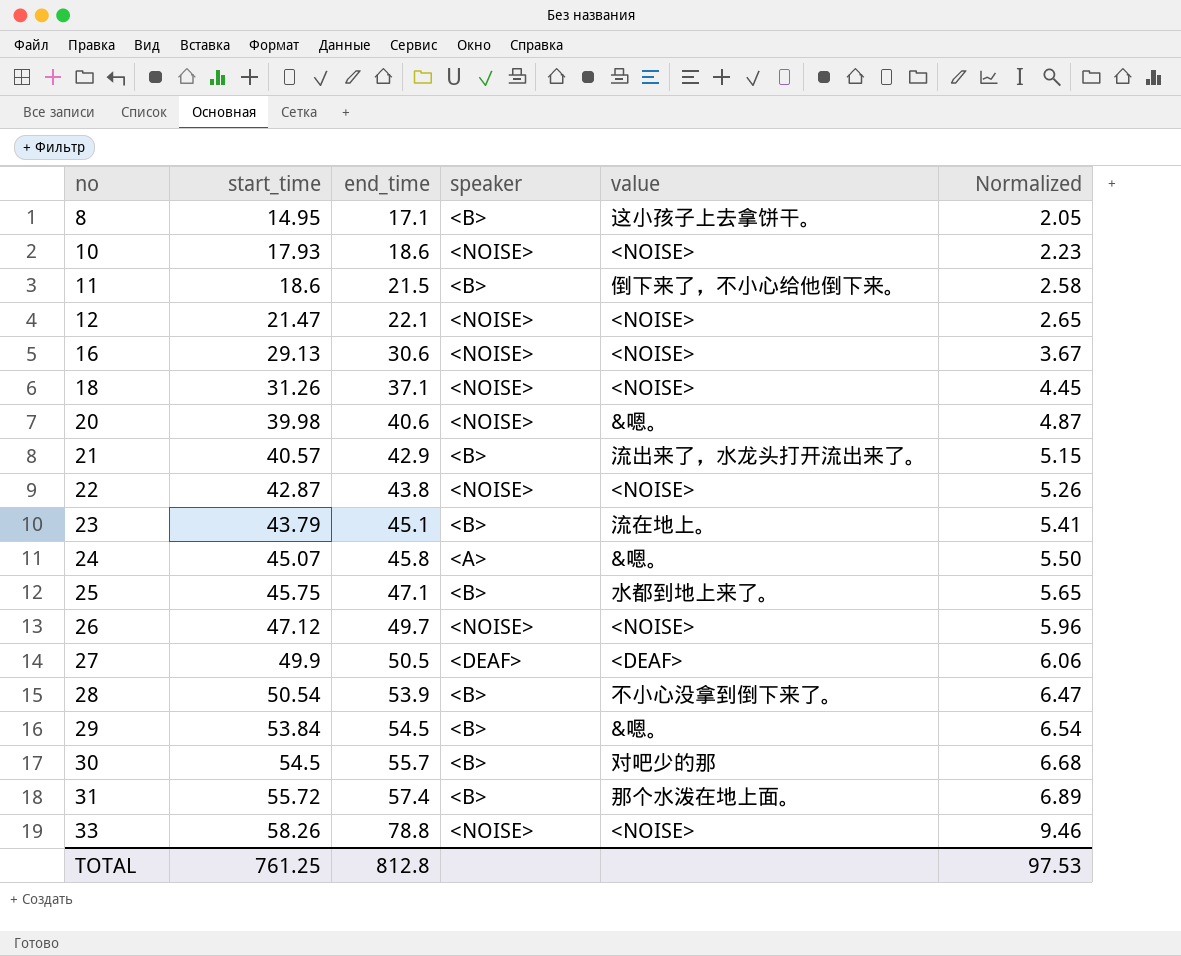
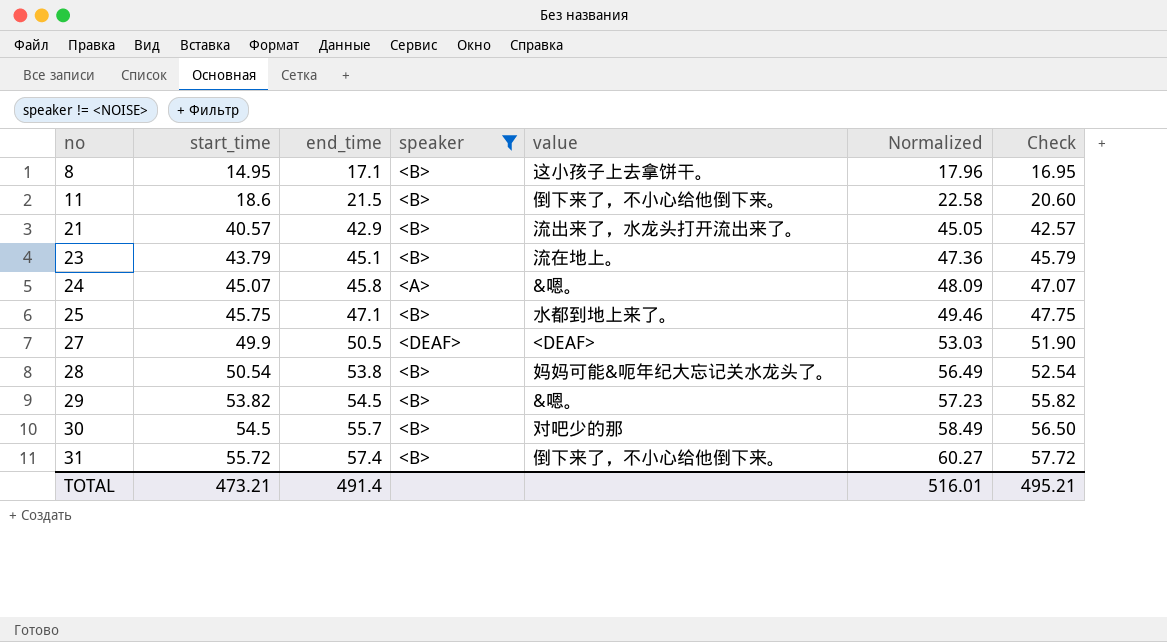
filter: none -> speaker != <NOISE>
column Normalized | formula: [end_time] * 0.12 -> [end_time] * 1.05
column Check | formula: none -> [start_time] + 2
28 | end_time: 53.9 -> 53.8
28 | value: 不小心没拿到倒下来了。 -> 妈妈可能&呃年纪大忘记关水龙头了。
29 | start_time: 53.84 -> 53.82
31 | value: 那个水泼在地上面。 -> 倒下来了，不小心给他倒下来。
TOTAL | start_time: 761.25 -> 473.21
TOTAL | end_time: 812.8 -> 491.4
TOTAL | Normalized: 97.53 -> 516.01

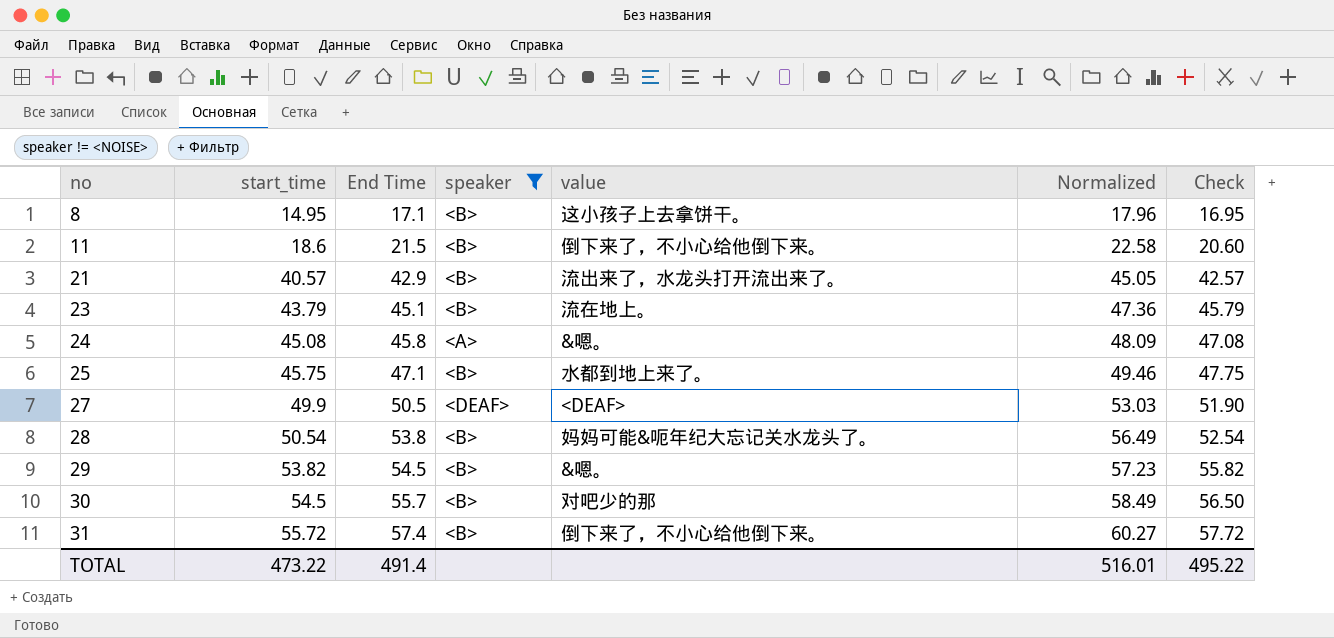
column name: end_time -> End Time
24 | start_time: 45.07 -> 45.08
24 | Check: 47.07 -> 47.08
TOTAL | start_time: 473.21 -> 473.22
TOTAL | Check: 495.21 -> 495.22

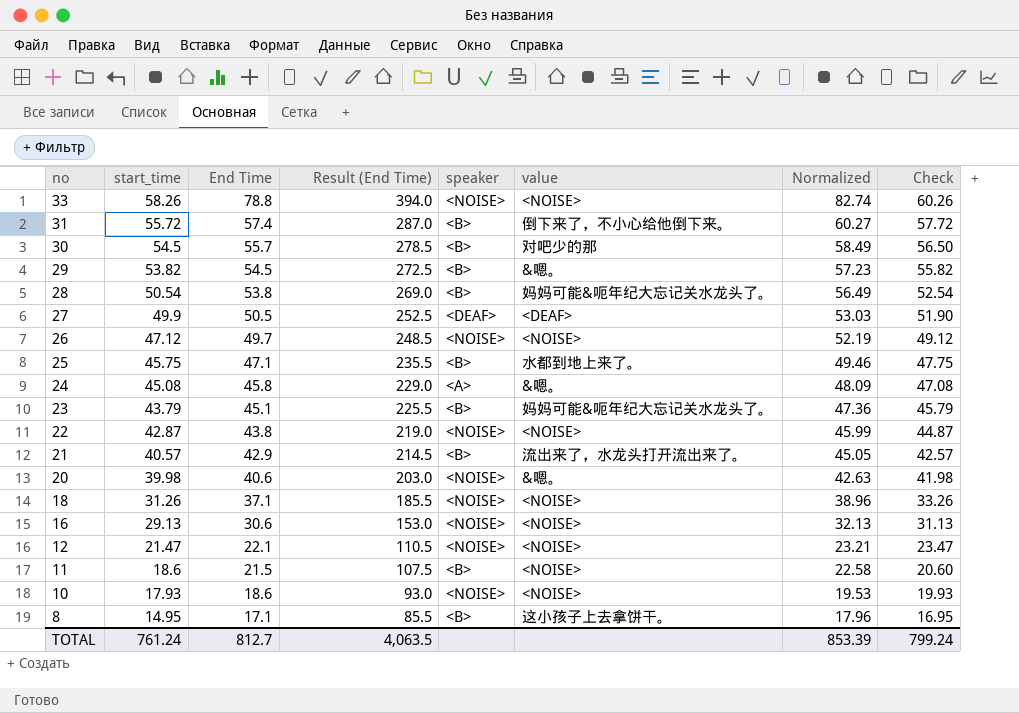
filter: speaker != <NOISE> -> none
row order: no ascending -> no descending
column Result (End Time) | formula: none -> [End Time] * 5
23 | value: 流在地上。 -> 妈妈可能&呃年纪大忘记关水龙头了。
11 | value: 倒下来了，不小心给他倒下来。 -> <NOISE>
TOTAL | start_time: 473.22 -> 761.24
TOTAL | End Time: 491.4 -> 812.7
TOTAL | Normalized: 516.01 -> 853.39
TOTAL | Check: 495.22 -> 799.24

